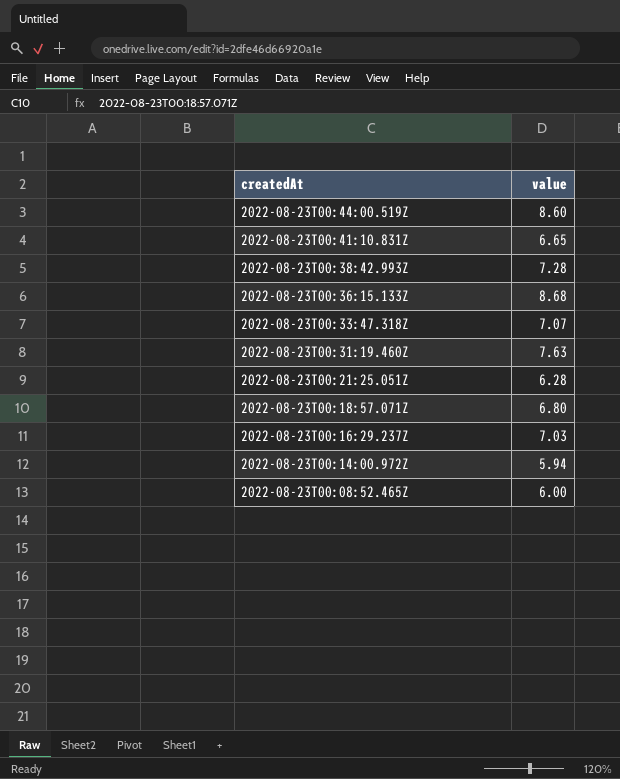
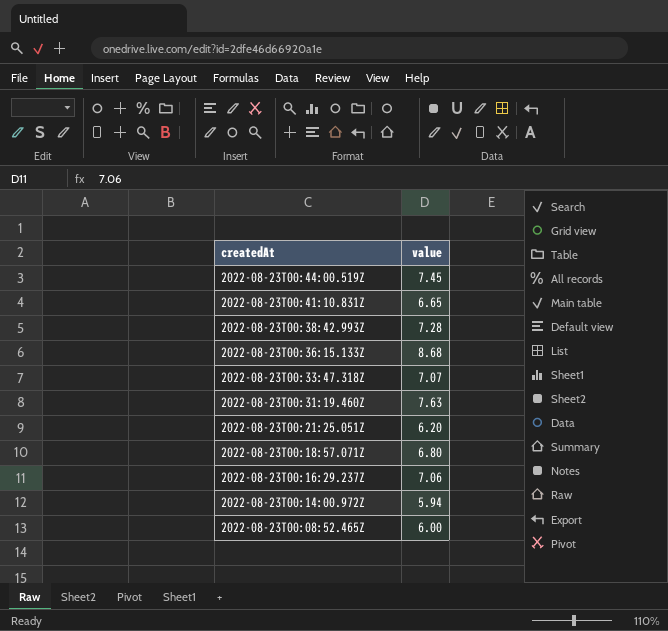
2022-08-23T00:44:00.519Z | value: 8.60 -> 7.45
2022-08-23T00:21:25.051Z | value: 6.28 -> 6.20
2022-08-23T00:16:29.237Z | value: 7.03 -> 7.06

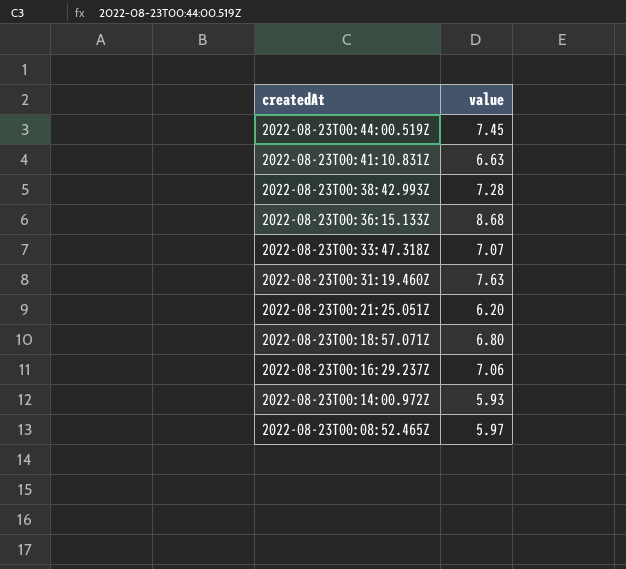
2022-08-23T00:41:10.831Z | value: 6.65 -> 6.63
2022-08-23T00:14:00.972Z | value: 5.94 -> 5.93
2022-08-23T00:08:52.465Z | value: 6.00 -> 5.97

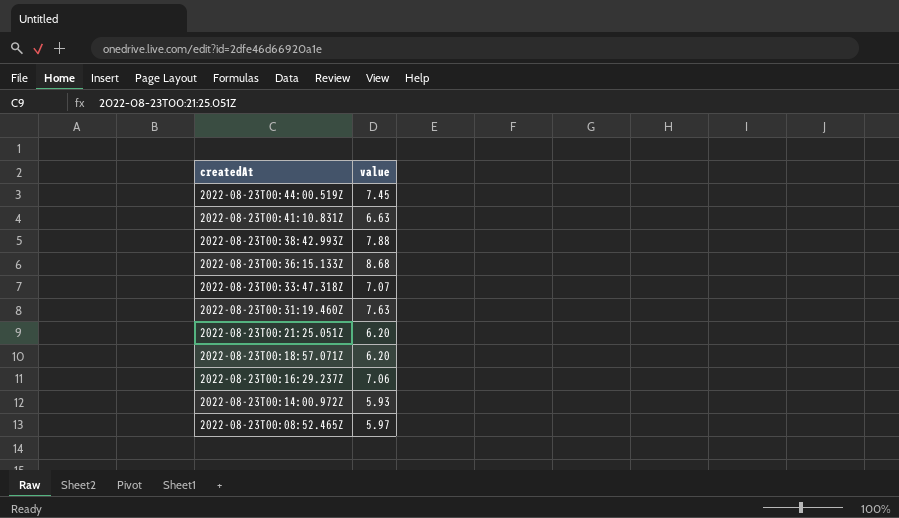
2022-08-23T00:38:42.993Z | value: 7.28 -> 7.88
2022-08-23T00:18:57.071Z | value: 6.80 -> 6.20

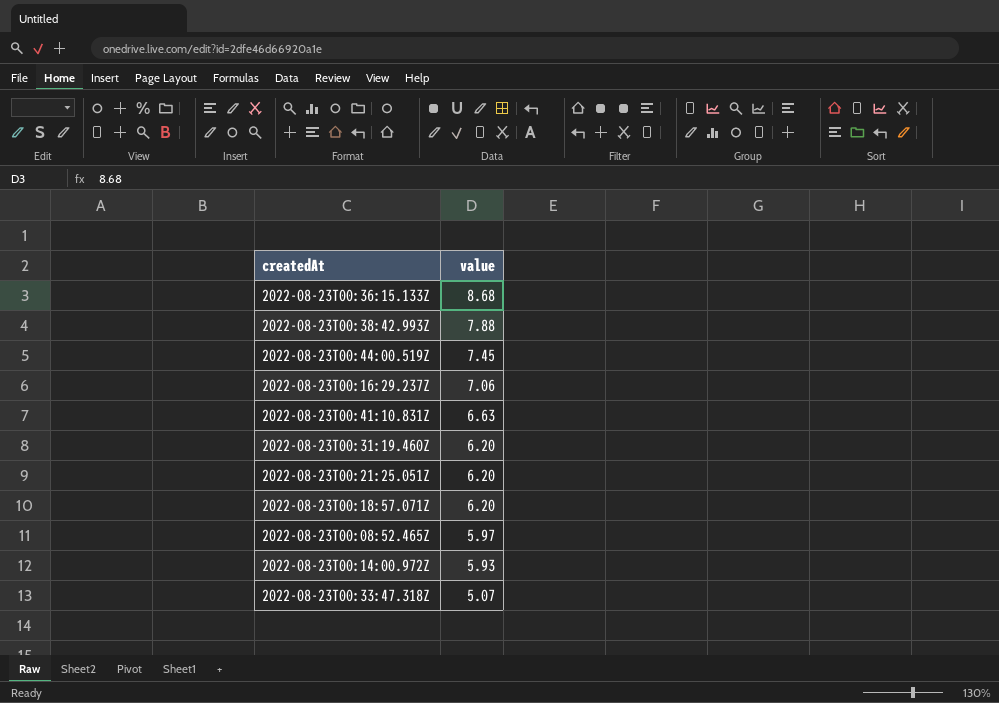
row order: createdAt descending -> value descending
2022-08-23T00:31:19.460Z | value: 7.63 -> 6.20
2022-08-23T00:33:47.318Z | value: 7.07 -> 5.07

